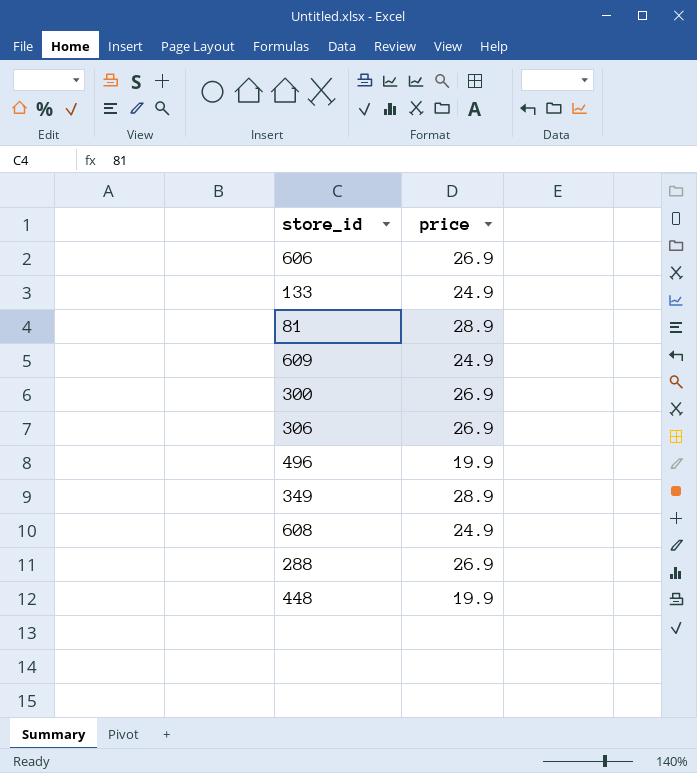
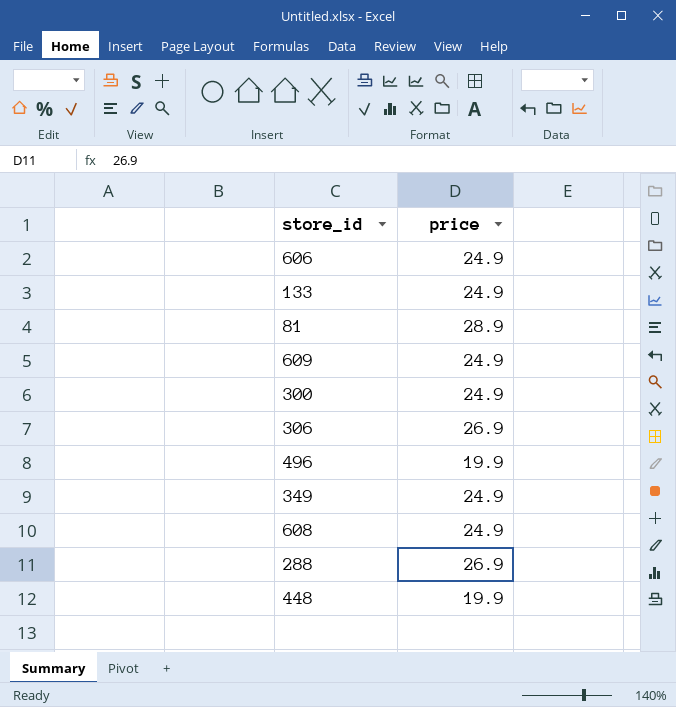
606 | price: 26.9 -> 24.9
300 | price: 26.9 -> 24.9
349 | price: 28.9 -> 24.9

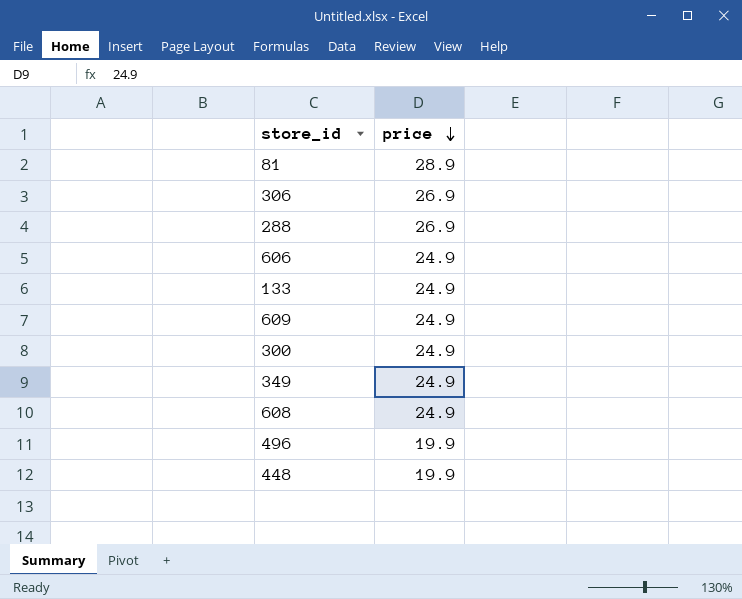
row order: none -> price descending

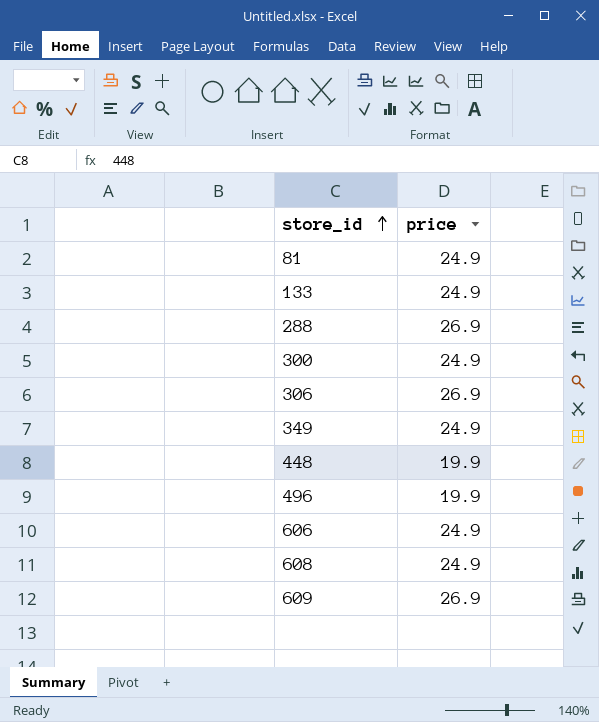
row order: price descending -> store_id ascending
81 | price: 28.9 -> 24.9
609 | price: 24.9 -> 26.9

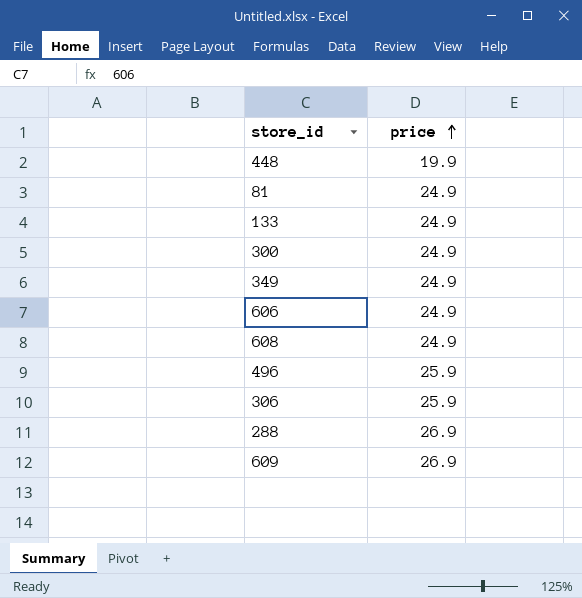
row order: store_id ascending -> price ascending
496 | price: 19.9 -> 25.9
306 | price: 26.9 -> 25.9

